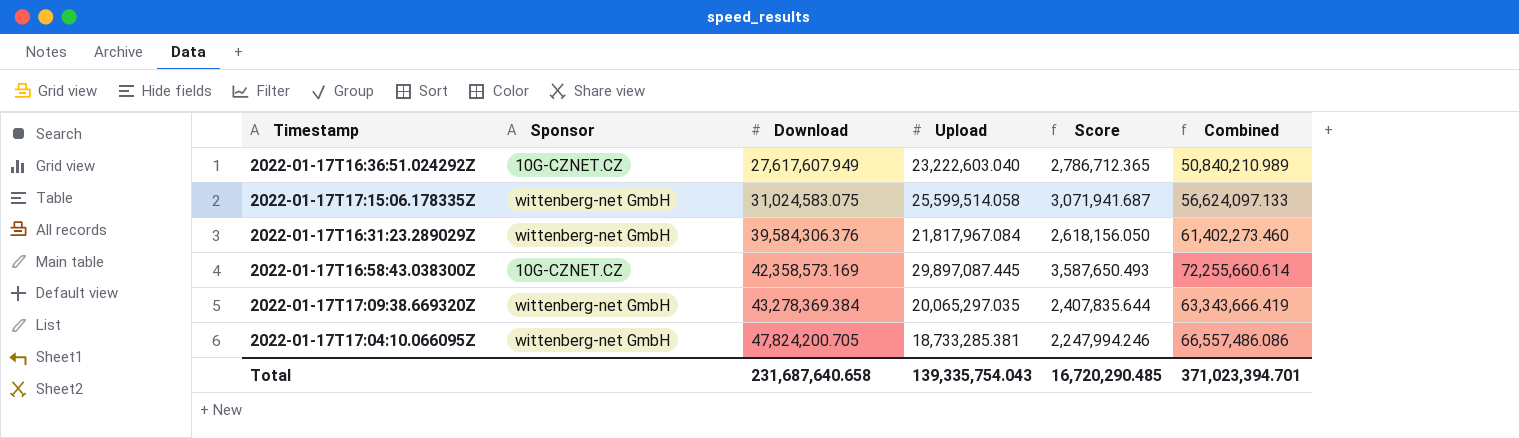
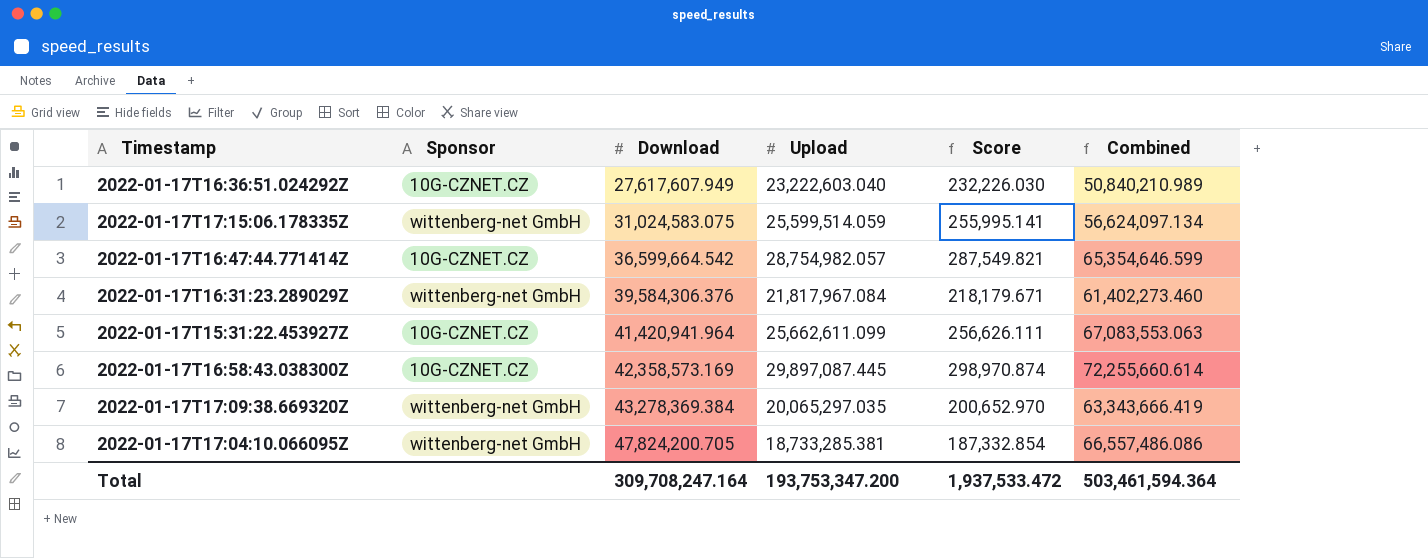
column Score | formula: [Upload] * 0.12 -> [Upload] * 0.01
2022-01-17T17:15:06.178335Z | Upload: 25,599,514.058 -> 25,599,514.059
2022-01-17T17:15:06.178335Z | Combined: 56,624,097.133 -> 56,624,097.134
row 2022-01-17T16:47:44.771414Z: none -> 10G-CZNET.CZ | 36,599,664.542 | 28,754,982.057 | 287,549.821 | 65,354,646.599
row 2022-01-17T15:31:22.453927Z: none -> 10G-CZNET.CZ | 41,420,941.964 | 25,662,611.099 | 256,626.111 | 67,083,553.063
Total | Download: 231,687,640.658 -> 309,708,247.164
Total | Upload: 139,335,754.043 -> 193,753,347.200
Total | Score: 16,720,290.485 -> 1,937,533.472
Total | Combined: 371,023,394.701 -> 503,461,594.364

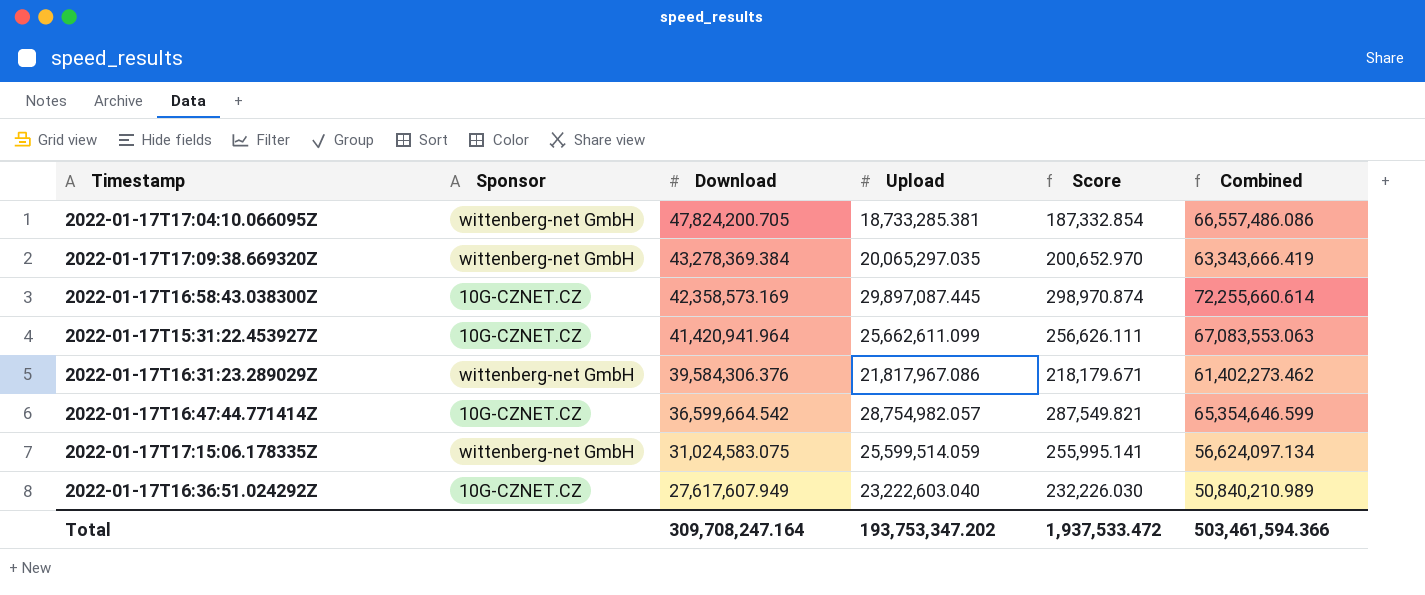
row order: Download ascending -> Download descending
2022-01-17T16:31:23.289029Z | Upload: 21,817,967.084 -> 21,817,967.086
2022-01-17T16:31:23.289029Z | Combined: 61,402,273.460 -> 61,402,273.462
Total | Upload: 193,753,347.200 -> 193,753,347.202
Total | Combined: 503,461,594.364 -> 503,461,594.366

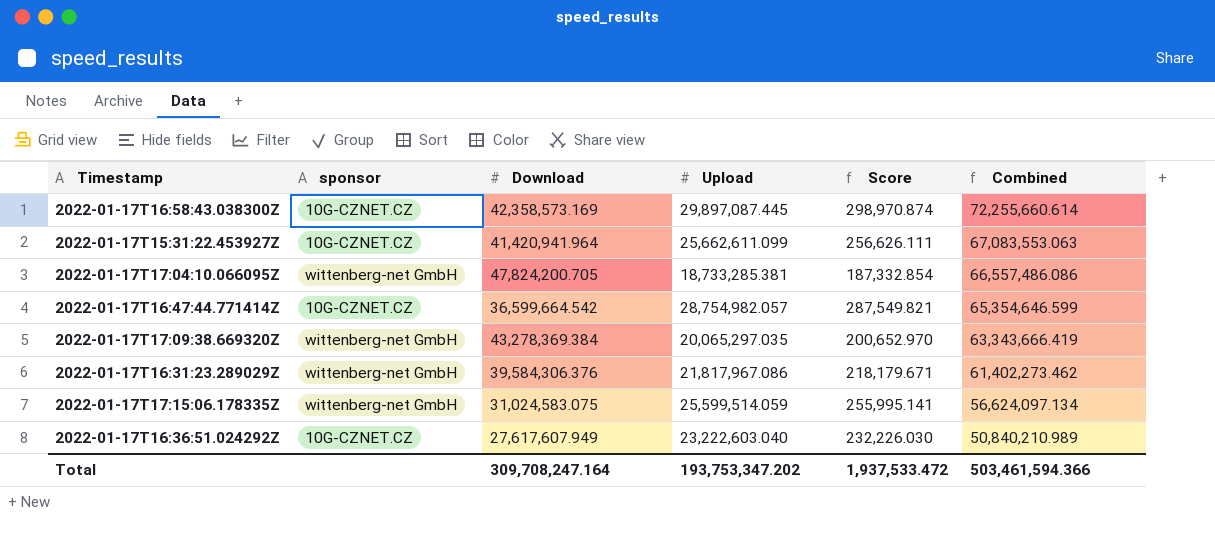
row order: Download descending -> Combined descending
column name: Sponsor -> sponsor

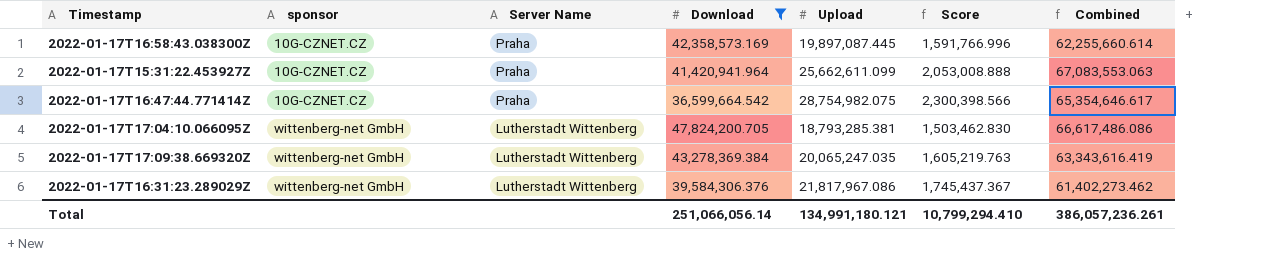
filter: none -> Download >= 36,599,664.542
row order: Combined descending -> sponsor ascending
column Server Name | position: none -> 3
column Score | formula: [Upload] * 0.01 -> [Upload] * 0.08
2022-01-17T16:58:43.038300Z | Upload: 29,897,087.445 -> 19,897,087.445
2022-01-17T16:58:43.038300Z | Combined: 72,255,660.614 -> 62,255,660.614
2022-01-17T16:47:44.771414Z | Upload: 28,754,982.057 -> 28,754,982.075
2022-01-17T16:47:44.771414Z | Combined: 65,354,646.599 -> 65,354,646.617
2022-01-17T17:04:10.066095Z | Upload: 18,733,285.381 -> 18,793,285.381
2022-01-17T17:04:10.066095Z | Combined: 66,557,486.086 -> 66,617,486.086
2022-01-17T17:09:38.669320Z | Upload: 20,065,297.035 -> 20,065,247.035
2022-01-17T17:09:38.669320Z | Combined: 63,343,666.419 -> 63,343,616.419
Total | Download: 309,708,247.164 -> 251,066,056.14
Total | Upload: 193,753,347.202 -> 134,991,180.121
Total | Score: 1,937,533.472 -> 10,799,294.410
Total | Combined: 503,461,594.366 -> 386,057,236.261

